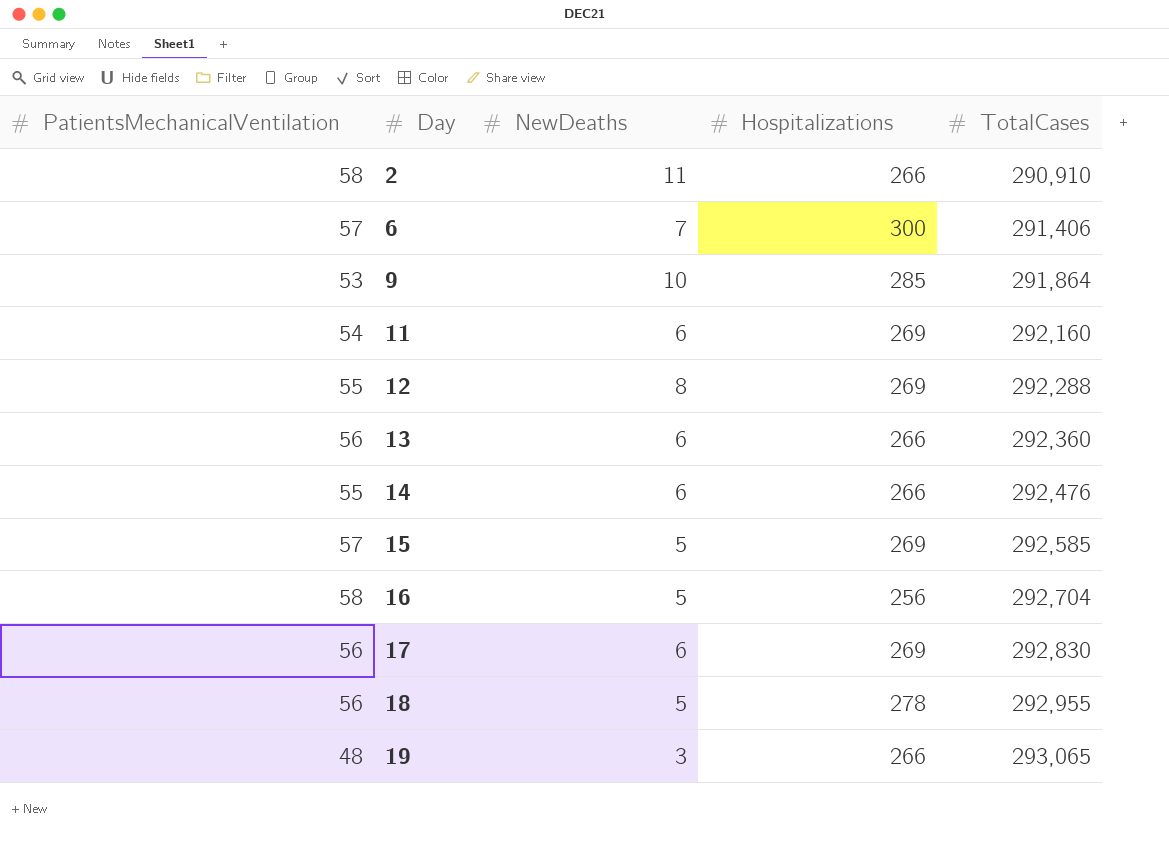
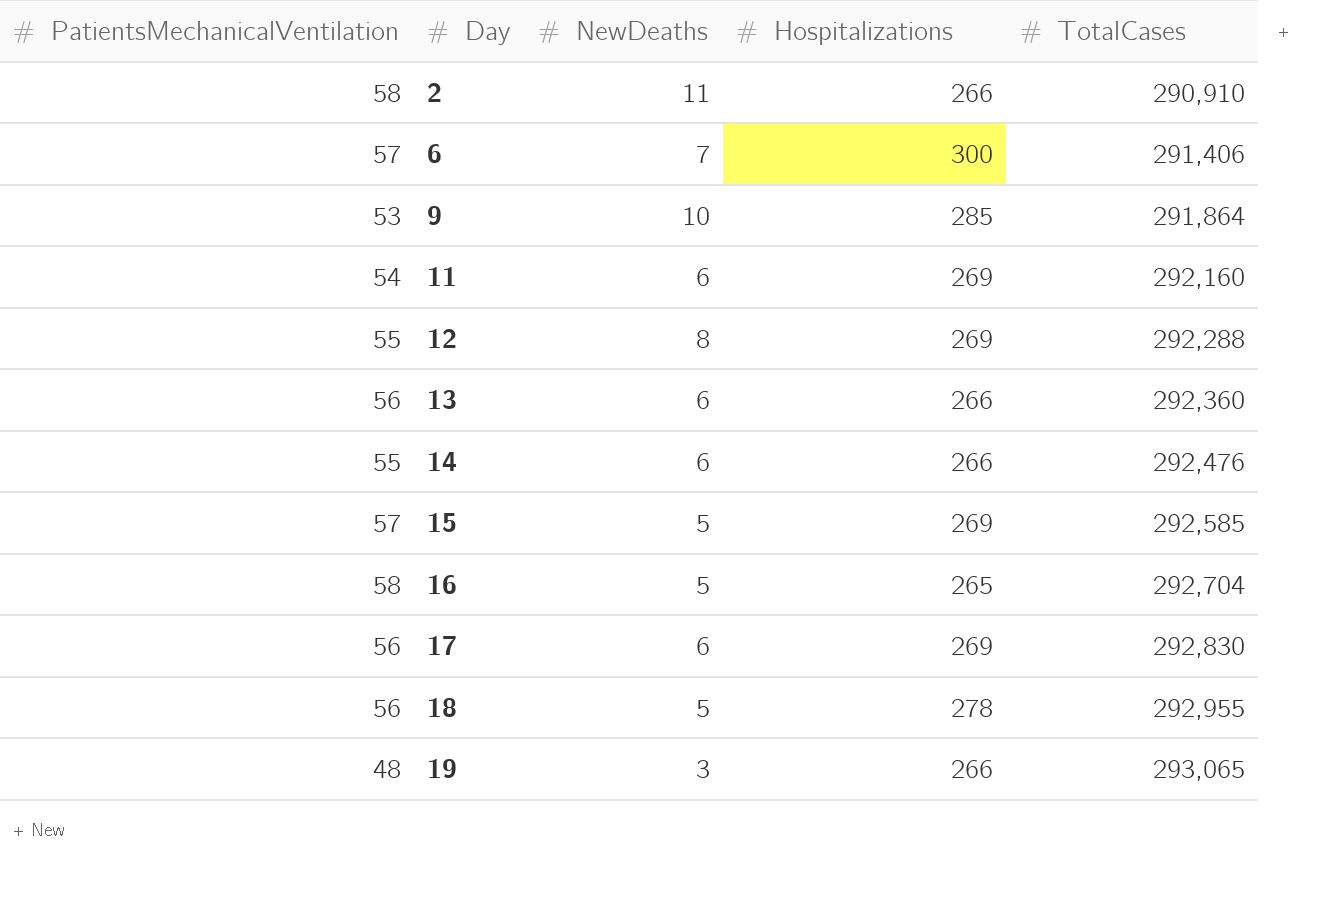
16 | Hospitalizations: 256 -> 265

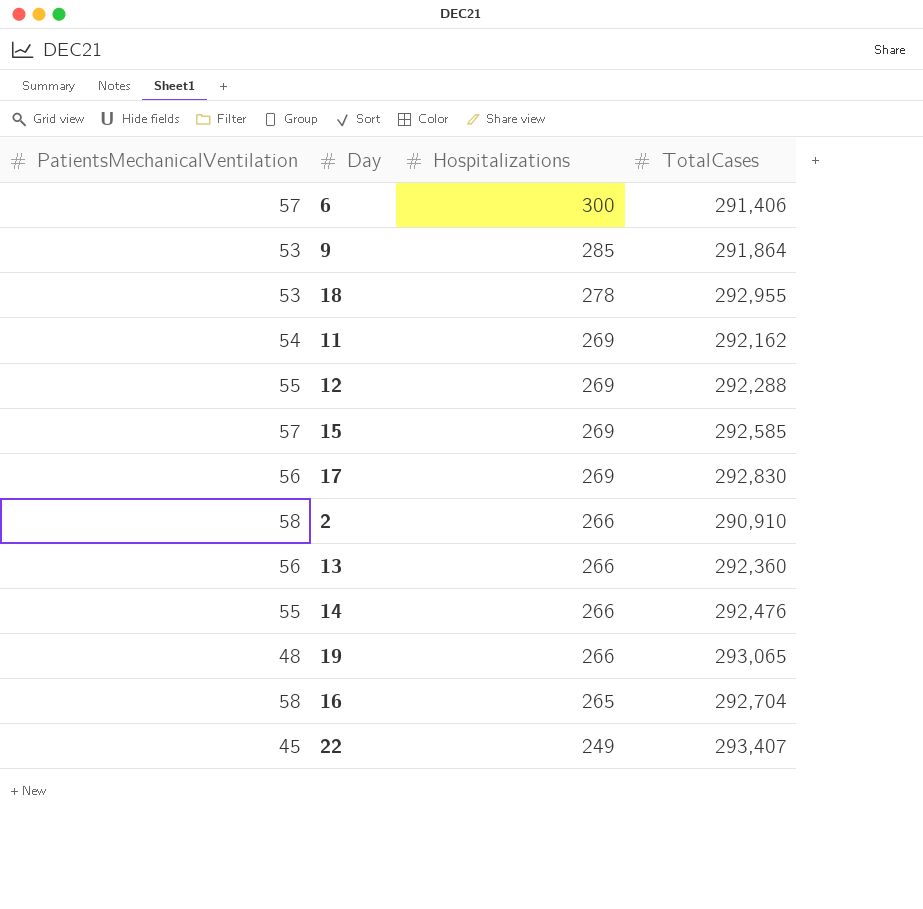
row order: Day ascending -> Hospitalizations descending
column NewDeaths | position: 3 -> none
18 | PatientsMechanicalVentilation: 56 -> 53
11 | TotalCases: 292,160 -> 292,162
row 22: none -> 45 | 249 | 293,407

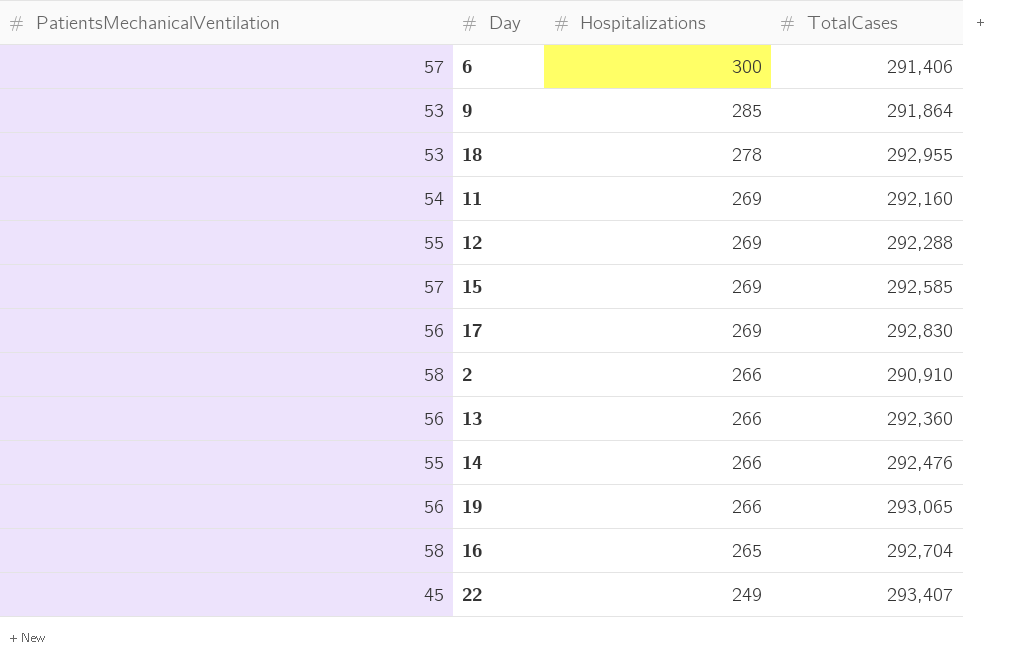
11 | TotalCases: 292,162 -> 292,160
19 | PatientsMechanicalVentilation: 48 -> 56

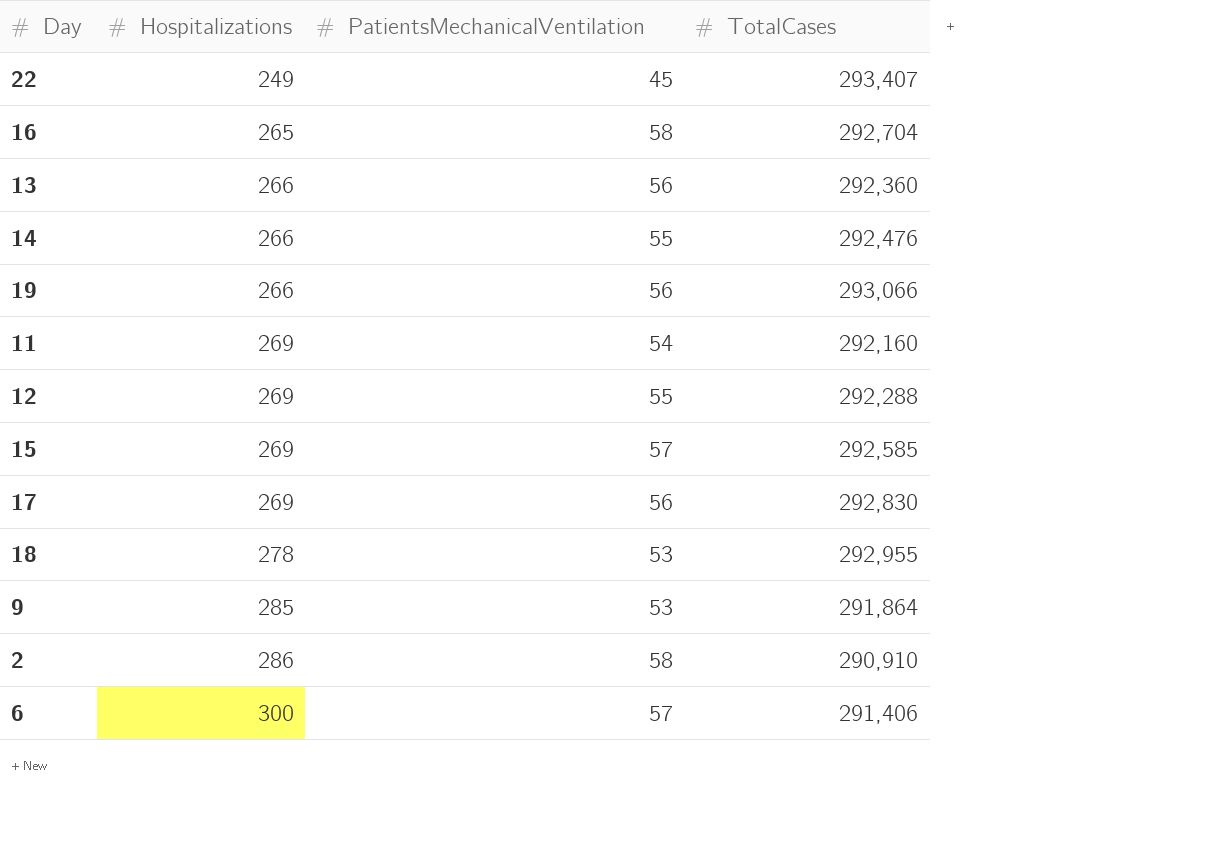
row order: Hospitalizations descending -> Hospitalizations ascending
column PatientsMechanicalVentilation | position: 1 -> 3
19 | TotalCases: 293,065 -> 293,066
2 | Hospitalizations: 266 -> 286

